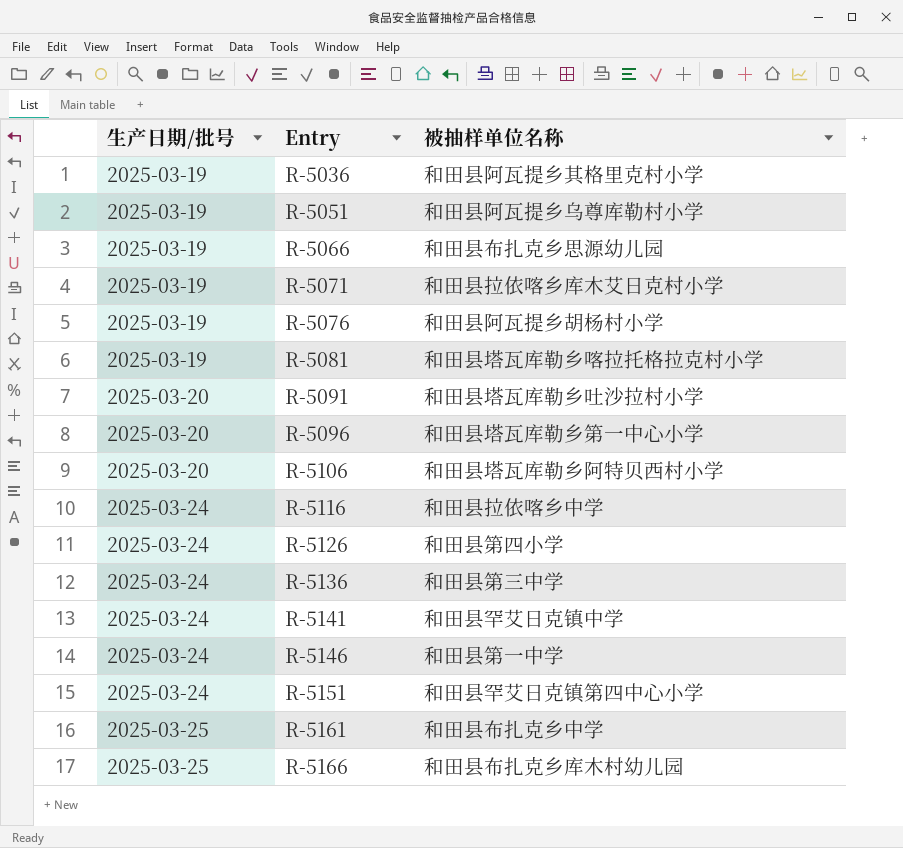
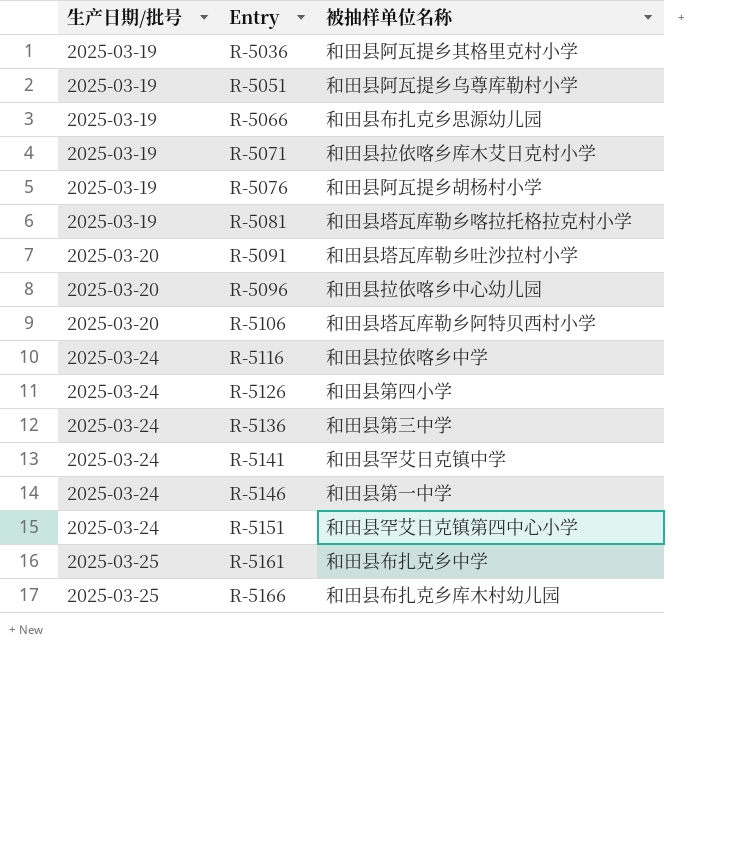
R-5096 | 被抽样单位名称: 和田县塔瓦库勒乡第一中心小学 -> 和田县拉依喀乡中心幼儿园

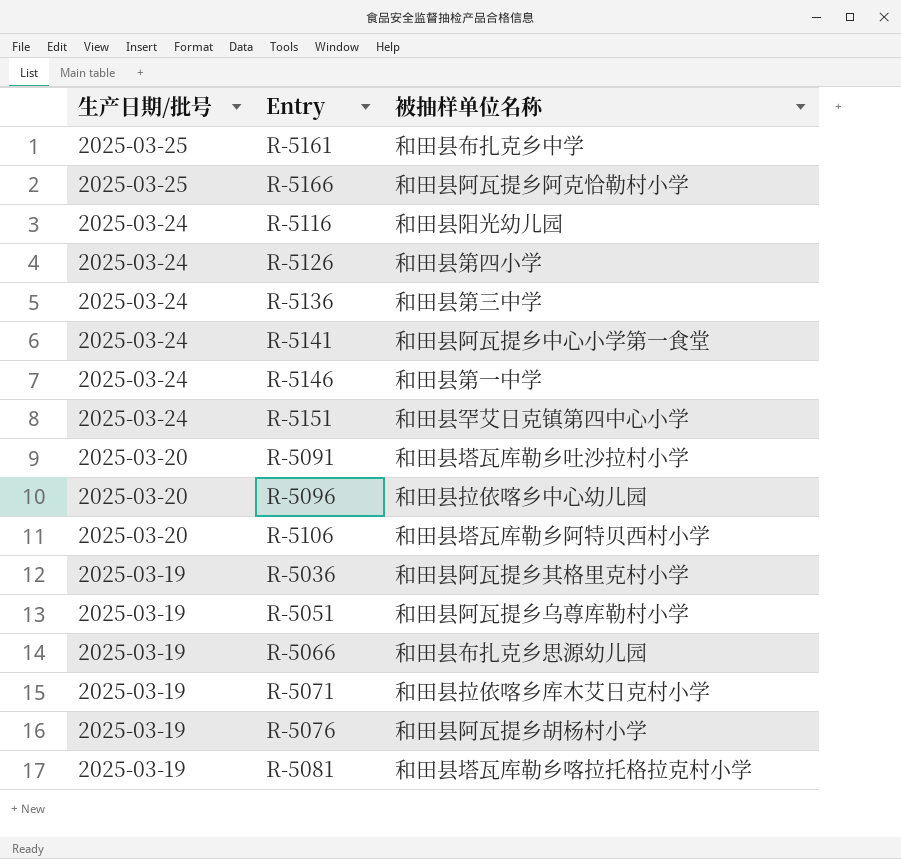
row order: 生产日期/批号 ascending -> 生产日期/批号 descending
R-5166 | 被抽样单位名称: 和田县布扎克乡库木村幼儿园 -> 和田县阿瓦提乡阿克恰勒村小学
R-5116 | 被抽样单位名称: 和田县拉依喀乡中学 -> 和田县阳光幼儿园
R-5141 | 被抽样单位名称: 和田县罕艾日克镇中学 -> 和田县阿瓦提乡中心小学第一食堂

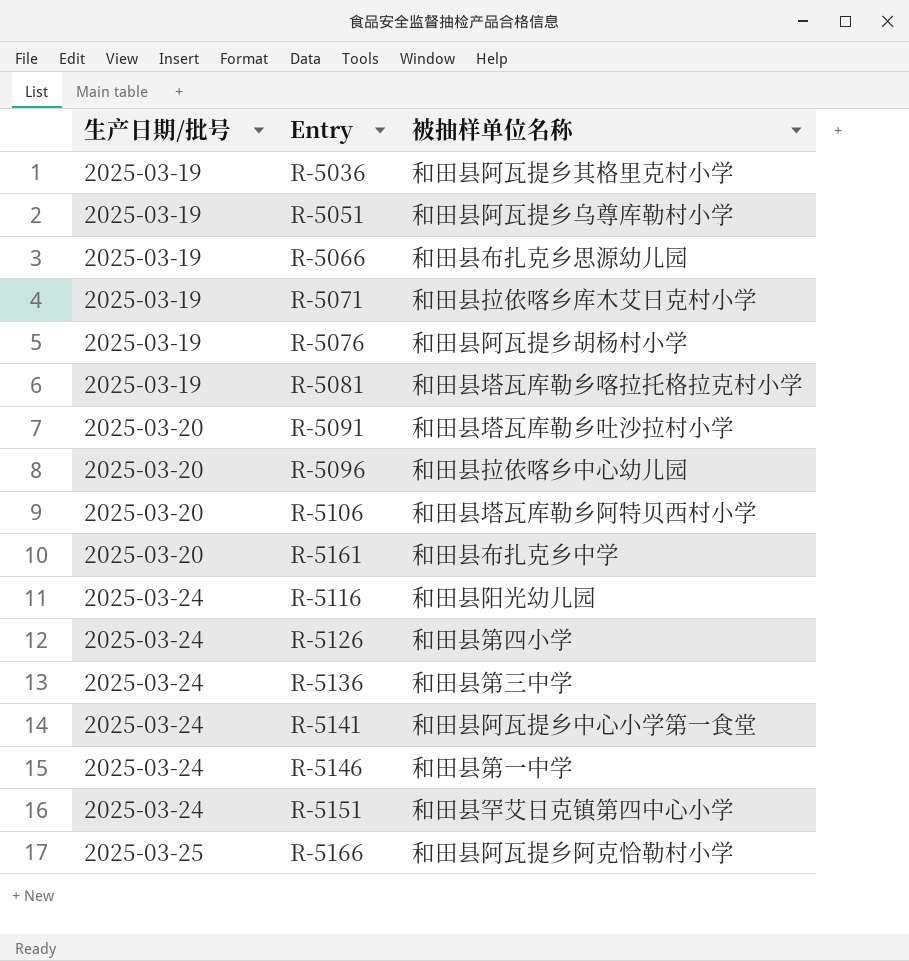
row order: 生产日期/批号 descending -> 生产日期/批号 ascending
R-5161 | 生产日期/批号: 2025-03-25 -> 2025-03-20

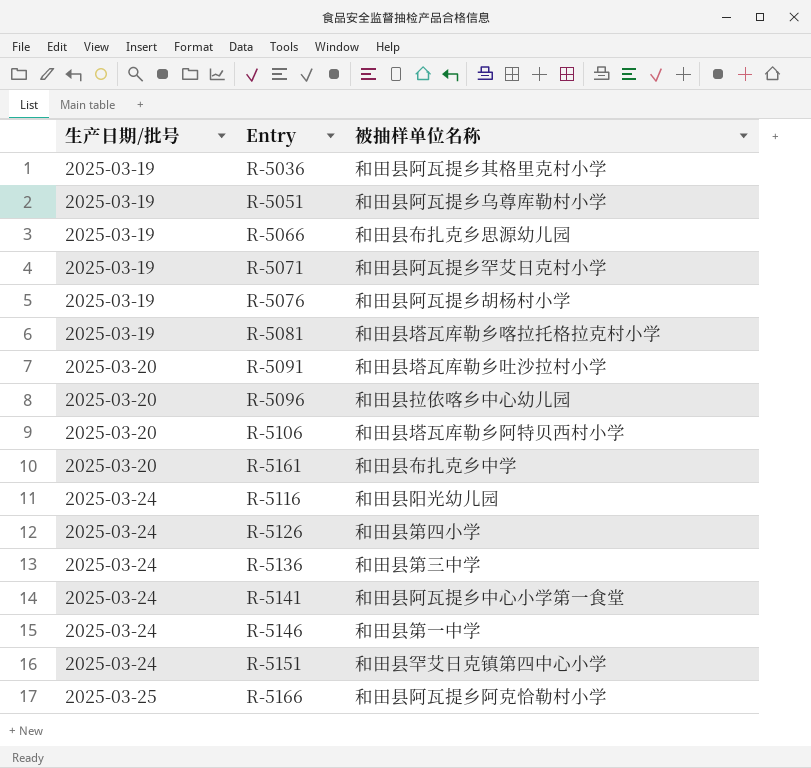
R-5071 | 被抽样单位名称: 和田县拉依喀乡库木艾日克村小学 -> 和田县阿瓦提乡罕艾日克村小学

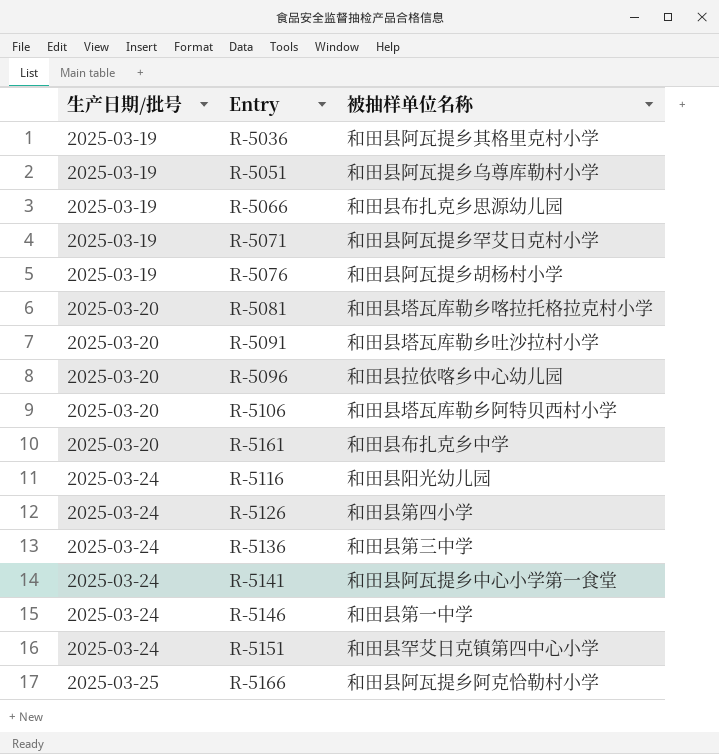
R-5081 | 生产日期/批号: 2025-03-19 -> 2025-03-20

